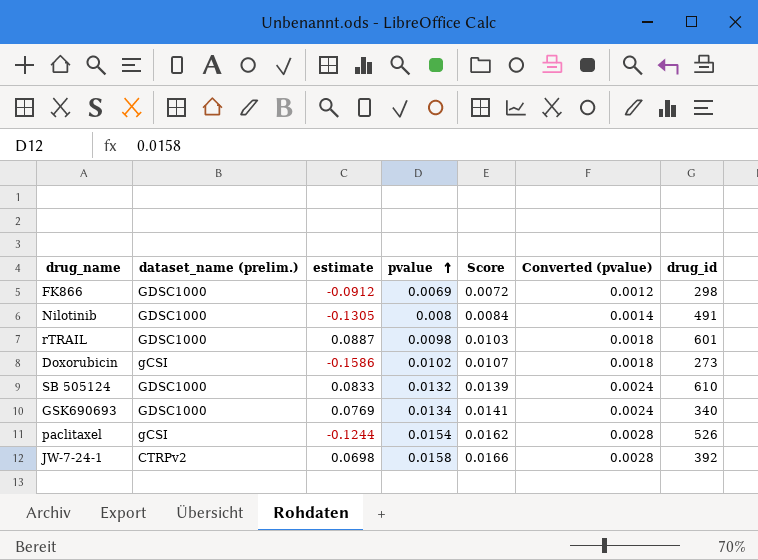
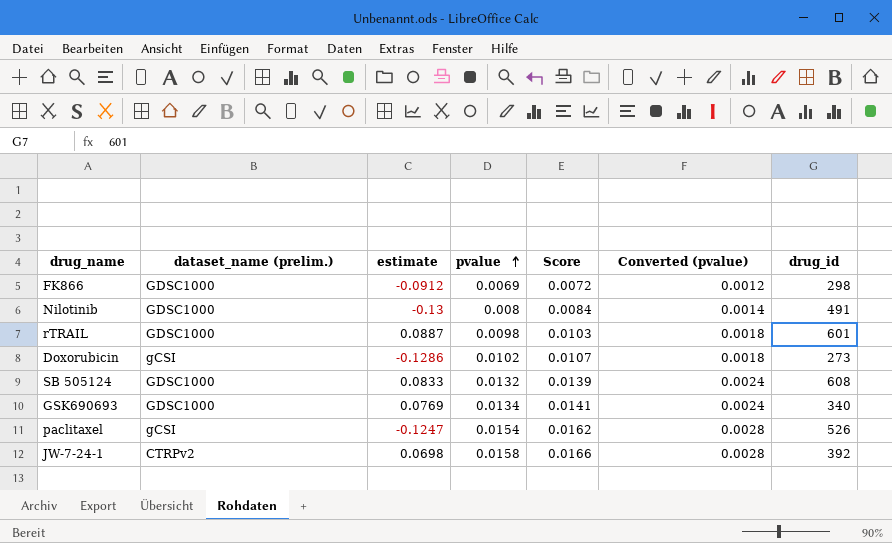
Nilotinib | estimate: -0.1305 -> -0.13
Doxorubicin | estimate: -0.1586 -> -0.1286
SB 505124 | drug_id: 610 -> 608
paclitaxel | estimate: -0.1244 -> -0.1247

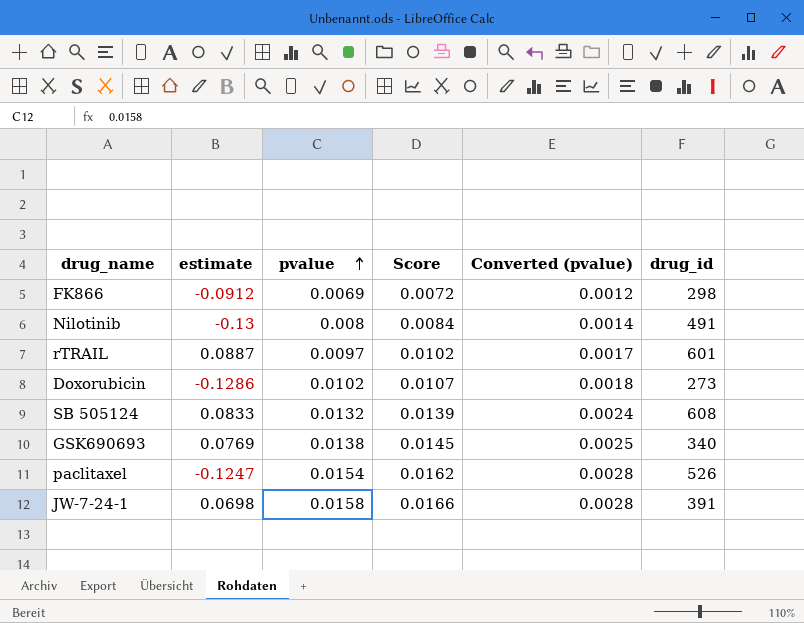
column dataset_name (prelim.) | position: 2 -> none
rTRAIL | pvalue: 0.0098 -> 0.0097
rTRAIL | Score: 0.0103 -> 0.0102
rTRAIL | Converted (pvalue): 0.0018 -> 0.0017
GSK690693 | pvalue: 0.0134 -> 0.0138
GSK690693 | Score: 0.0141 -> 0.0145
GSK690693 | Converted (pvalue): 0.0024 -> 0.0025
JW-7-24-1 | drug_id: 392 -> 391

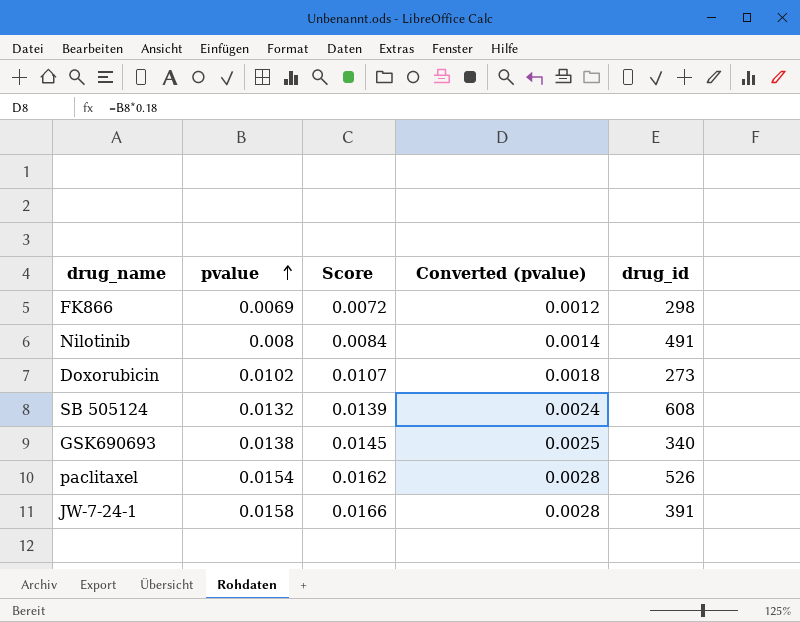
column estimate | position: 2 -> none
row rTRAIL: 0.0887 | 0.0097 | 0.0102 | 0.0017 | 601 -> none

